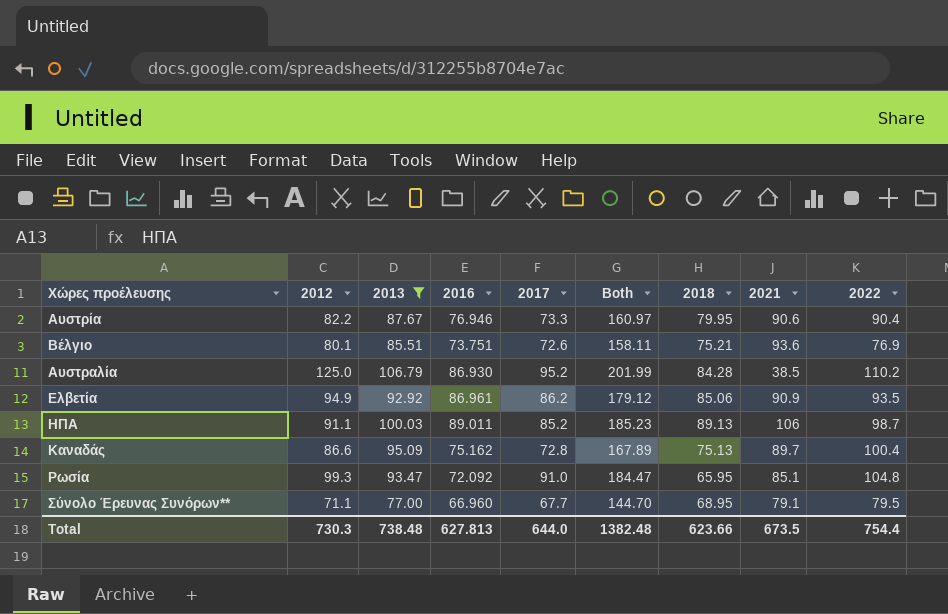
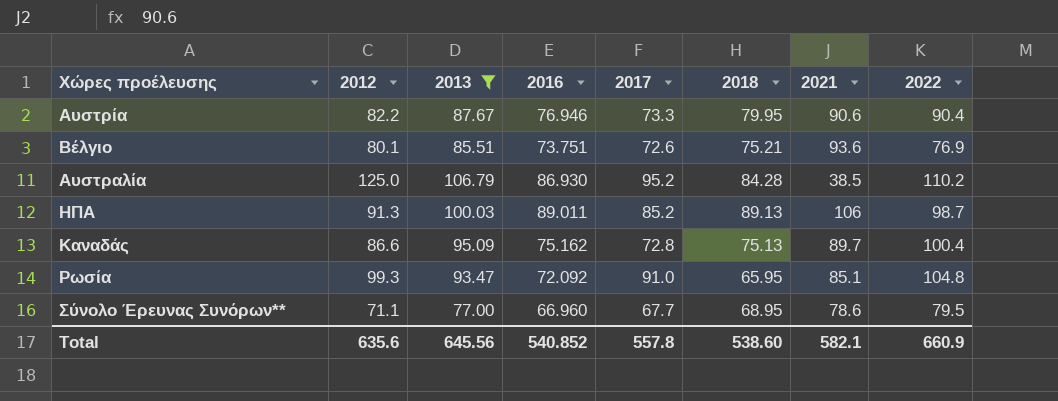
column Both | formula: [2013] + [2017] -> none
row Ελβετία: 94.9 | 92.92 | 86.961 | 86.2 | 179.12 | 85.06 | 90.9 | 93.5 -> none
ΗΠΑ | 2012: 91.1 -> 91.3
Σύνολο Έρευνας Συνόρων** | 2021: 79.1 -> 78.6
Total | 2012: 730.3 -> 635.6
Total | 2013: 738.48 -> 645.56
Total | 2016: 627.813 -> 540.852
Total | 2017: 644.0 -> 557.8
Total | 2018: 623.66 -> 538.60
Total | 2021: 673.5 -> 582.1
Total | 2022: 754.4 -> 660.9

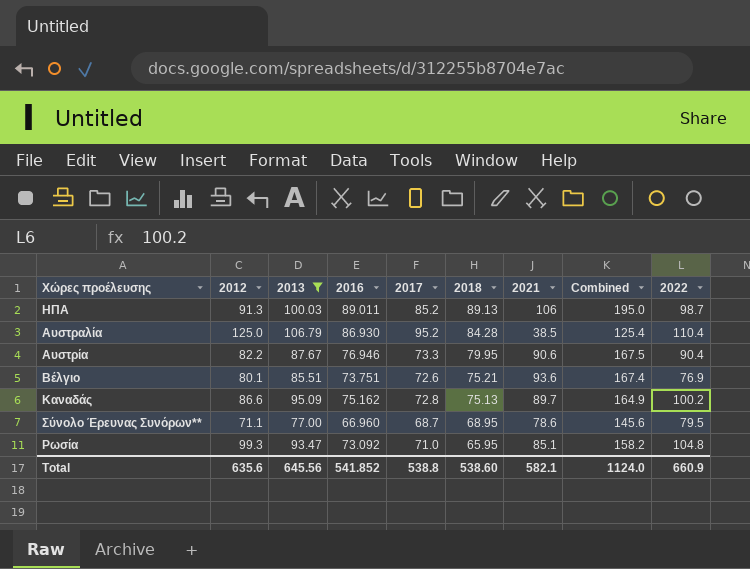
row order: none -> 2018 descending
column Combined | formula: none -> [2016] + [2021]
Αυστραλία | 2022: 110.2 -> 110.4
Καναδάς | 2022: 100.4 -> 100.2
Σύνολο Έρευνας Συνόρων** | 2017: 67.7 -> 68.7
Ρωσία | 2016: 72.092 -> 73.092
Ρωσία | 2017: 91.0 -> 71.0
Total | 2016: 540.852 -> 541.852
Total | 2017: 557.8 -> 538.8

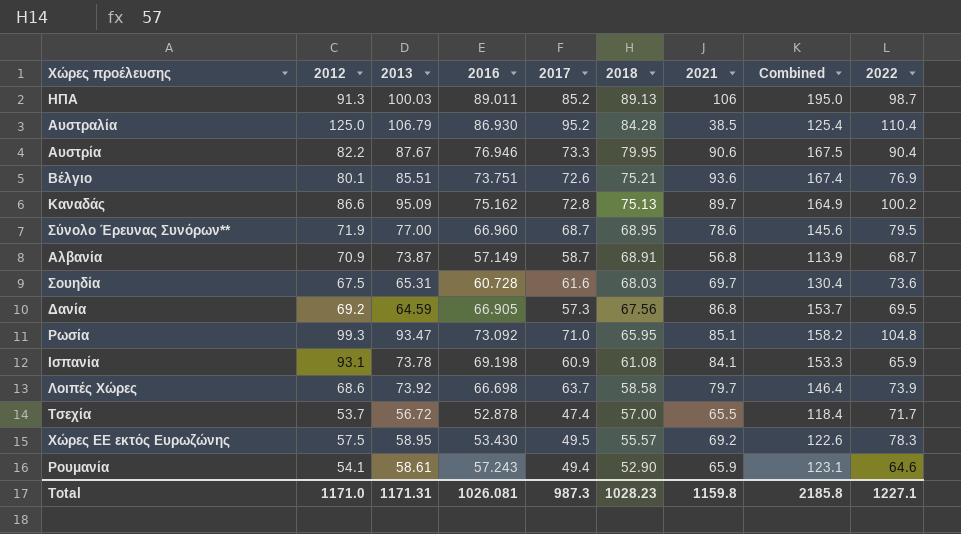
filter: 2013 >= 77.00 -> none
Σύνολο Έρευνας Συνόρων** | 2012: 71.1 -> 71.9
Total | 2012: 635.6 -> 1171.0
Total | 2013: 645.56 -> 1171.31
Total | 2016: 541.852 -> 1026.081
Total | 2017: 538.8 -> 987.3
Total | 2018: 538.60 -> 1028.23
Total | 2021: 582.1 -> 1159.8
Total | Combined: 1124.0 -> 2185.8
Total | 2022: 660.9 -> 1227.1

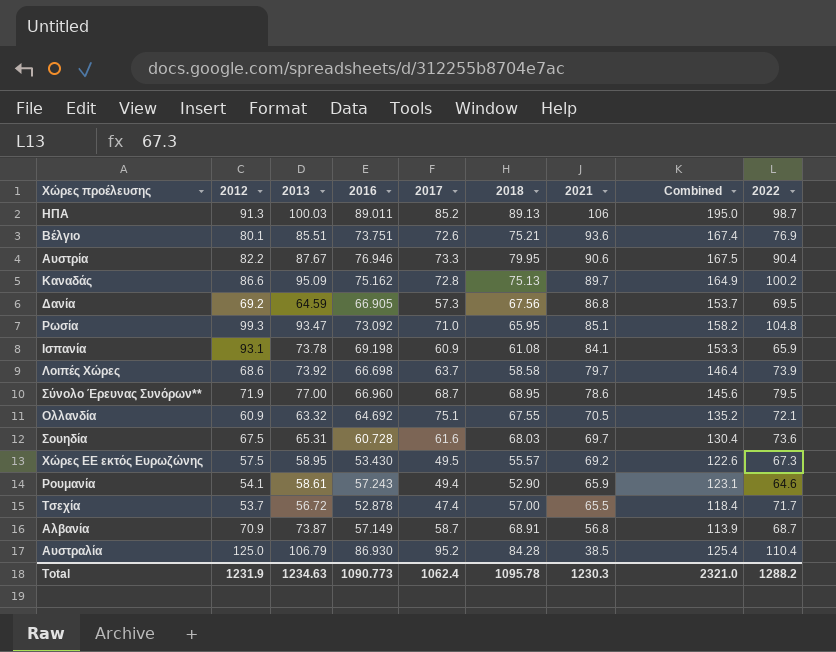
row order: 2018 descending -> 2021 descending
row Ολλανδία: none -> 60.9 | 63.32 | 64.692 | 75.1 | 67.55 | 70.5 | 135.2 | 72.1
Χώρες ΕΕ εκτός Ευρωζώνης | 2022: 78.3 -> 67.3
Total | 2012: 1171.0 -> 1231.9
Total | 2013: 1171.31 -> 1234.63
Total | 2016: 1026.081 -> 1090.773
Total | 2017: 987.3 -> 1062.4
Total | 2018: 1028.23 -> 1095.78
Total | 2021: 1159.8 -> 1230.3
Total | Combined: 2185.8 -> 2321.0
Total | 2022: 1227.1 -> 1288.2

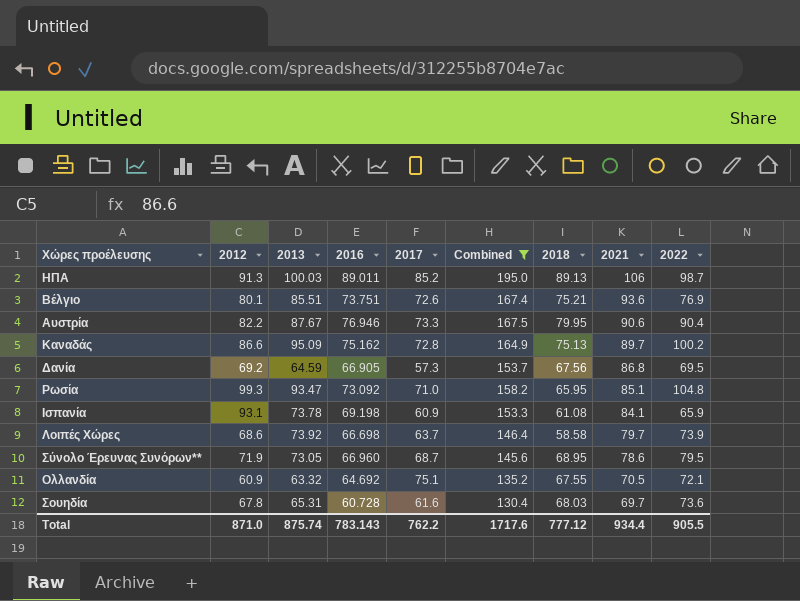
filter: none -> Combined >= 130.4
column Combined | position: 8 -> 6
Σύνολο Έρευνας Συνόρων** | 2013: 77.00 -> 73.05
Σουηδία | 2012: 67.5 -> 67.8
Total | 2012: 1231.9 -> 871.0
Total | 2013: 1234.63 -> 875.74
Total | 2016: 1090.773 -> 783.143
Total | 2017: 1062.4 -> 762.2
Total | Combined: 2321.0 -> 1717.6
Total | 2018: 1095.78 -> 777.12
Total | 2021: 1230.3 -> 934.4
Total | 2022: 1288.2 -> 905.5

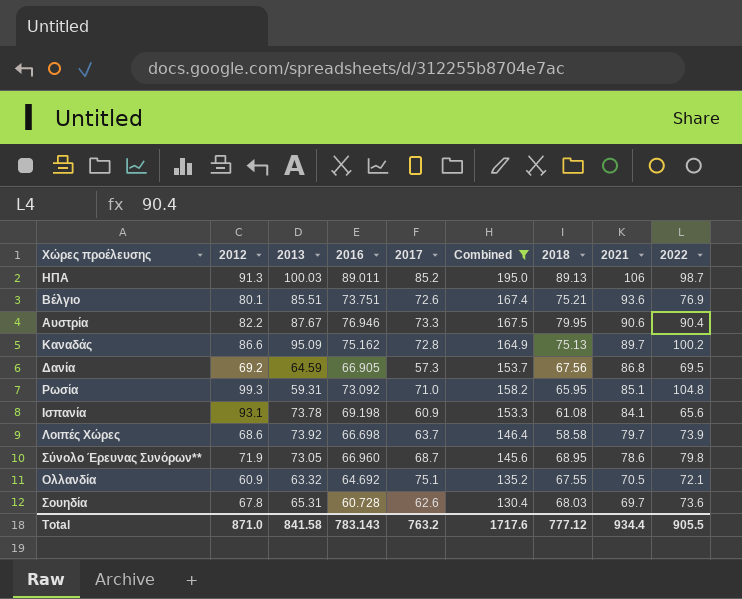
Ρωσία | 2013: 93.47 -> 59.31
Ισπανία | 2022: 65.9 -> 65.6
Σύνολο Έρευνας Συνόρων** | 2022: 79.5 -> 79.8
Σουηδία | 2017: 61.6 -> 62.6
Total | 2013: 875.74 -> 841.58
Total | 2017: 762.2 -> 763.2

